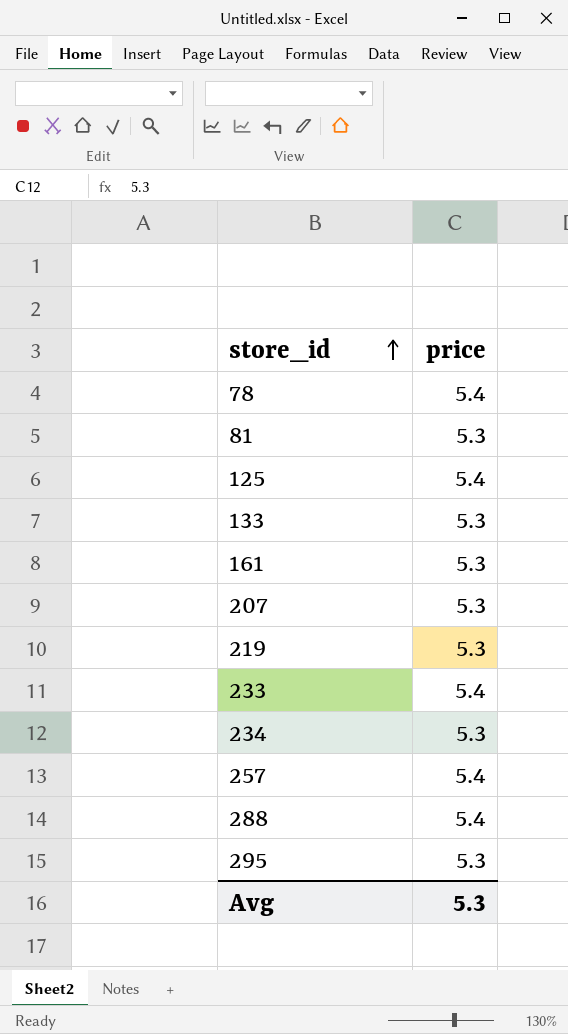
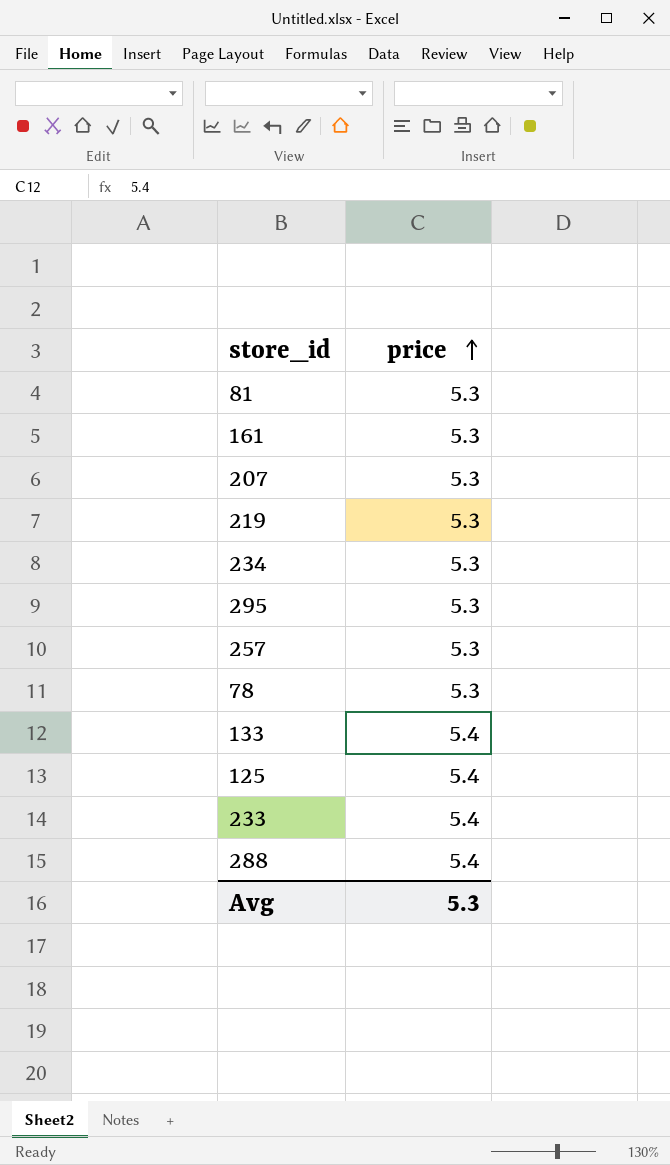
row order: store_id ascending -> price ascending
257 | price: 5.4 -> 5.3
78 | price: 5.4 -> 5.3
133 | price: 5.3 -> 5.4

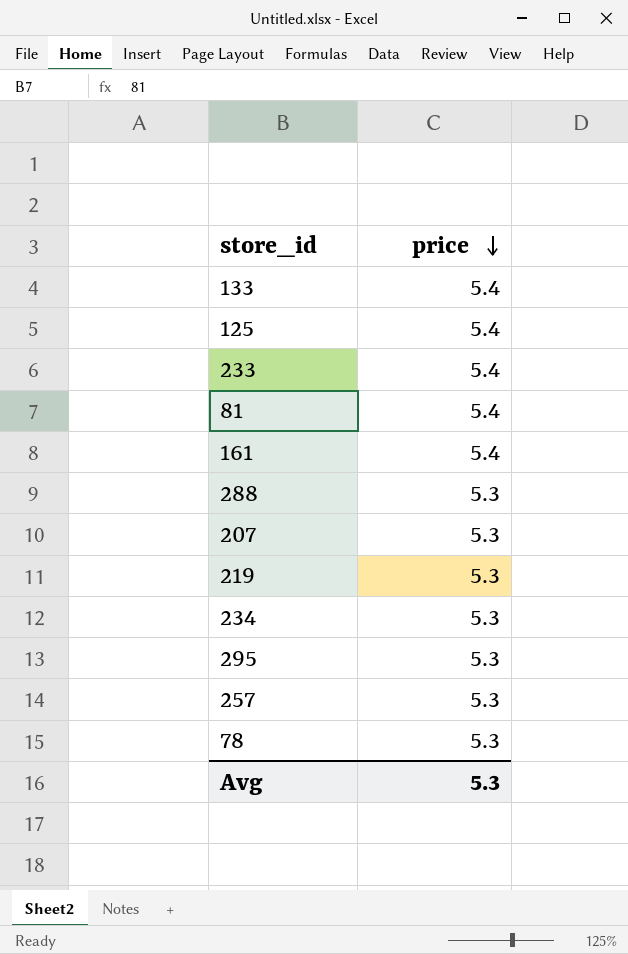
row order: price ascending -> price descending
81 | price: 5.3 -> 5.4
161 | price: 5.3 -> 5.4
288 | price: 5.4 -> 5.3

